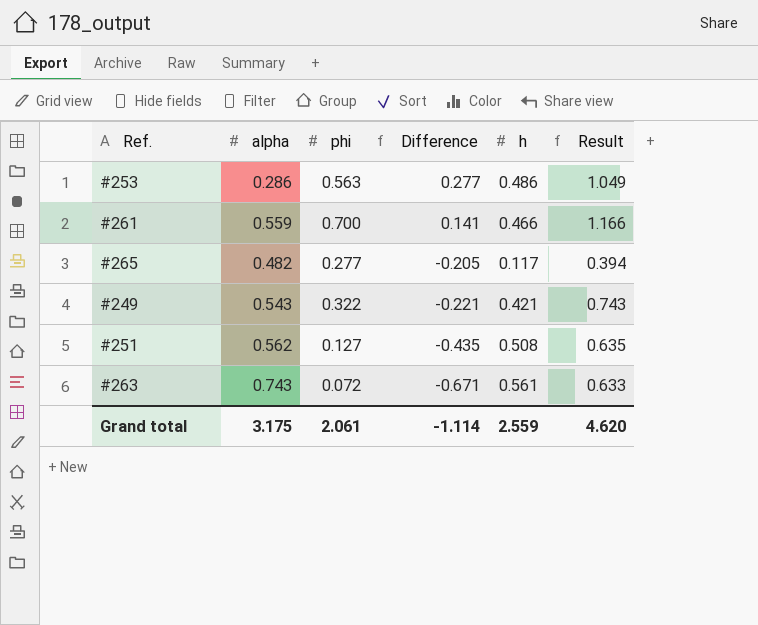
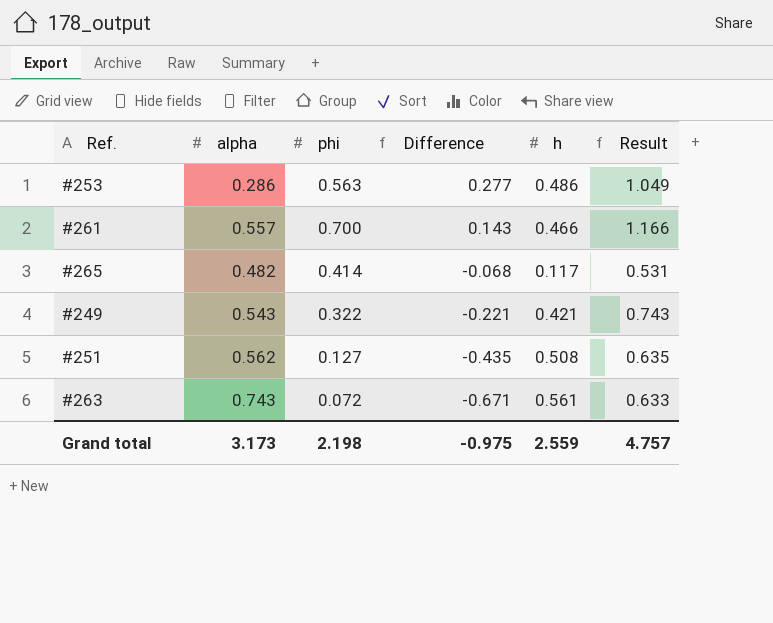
#261 | alpha: 0.559 -> 0.557
#261 | Difference: 0.141 -> 0.143
#265 | phi: 0.277 -> 0.414
#265 | Difference: -0.205 -> -0.068
#265 | Result: 0.394 -> 0.531
Grand total | alpha: 3.175 -> 3.173
Grand total | phi: 2.061 -> 2.198
Grand total | Difference: -1.114 -> -0.975
Grand total | Result: 4.620 -> 4.757

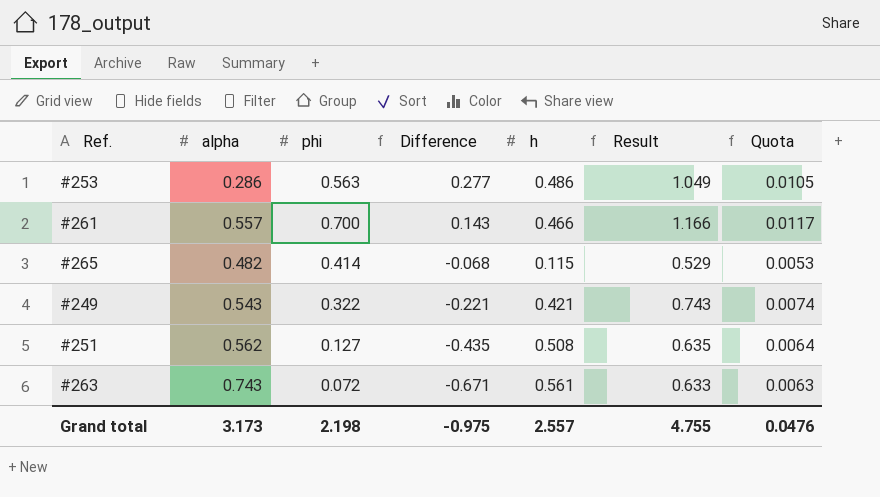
column Quota | formula: none -> [Result] * 0.01
#265 | h: 0.117 -> 0.115
#265 | Result: 0.531 -> 0.529
Grand total | h: 2.559 -> 2.557
Grand total | Result: 4.757 -> 4.755

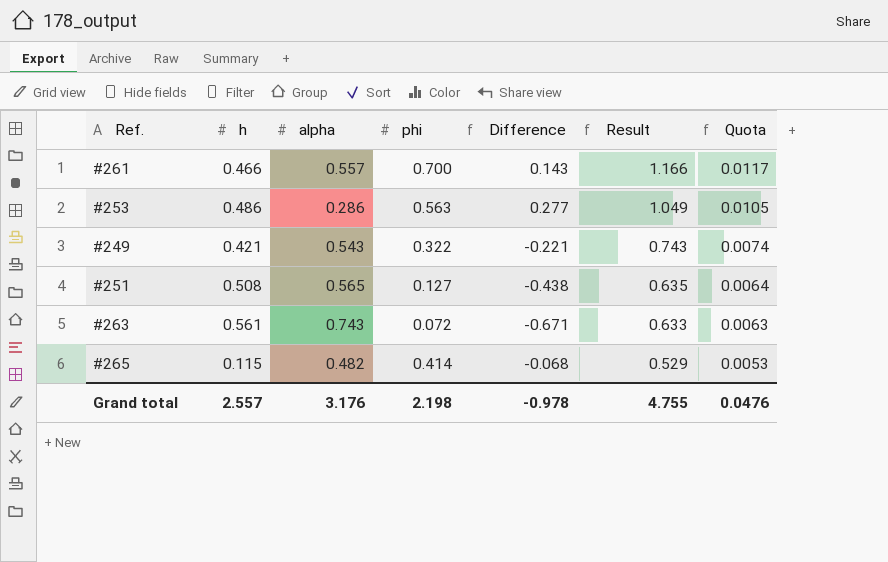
row order: Difference descending -> Result descending
column h | position: 5 -> 2
#251 | alpha: 0.562 -> 0.565
#251 | Difference: -0.435 -> -0.438
Grand total | alpha: 3.173 -> 3.176
Grand total | Difference: -0.975 -> -0.978

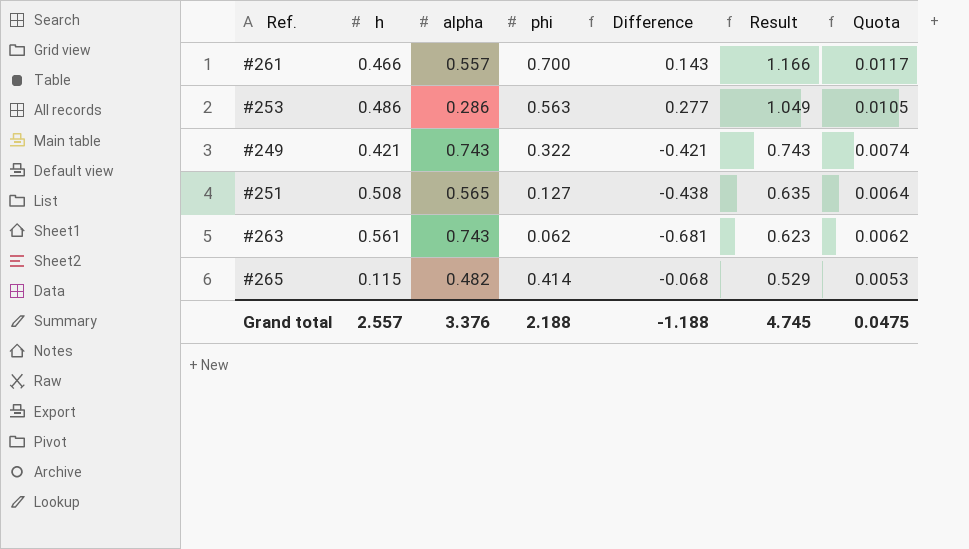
#249 | alpha: 0.543 -> 0.743
#249 | Difference: -0.221 -> -0.421
#263 | phi: 0.072 -> 0.062
#263 | Difference: -0.671 -> -0.681
#263 | Result: 0.633 -> 0.623
#263 | Quota: 0.0063 -> 0.0062
Grand total | alpha: 3.176 -> 3.376
Grand total | phi: 2.198 -> 2.188
Grand total | Difference: -0.978 -> -1.188
Grand total | Result: 4.755 -> 4.745
Grand total | Quota: 0.0476 -> 0.0475

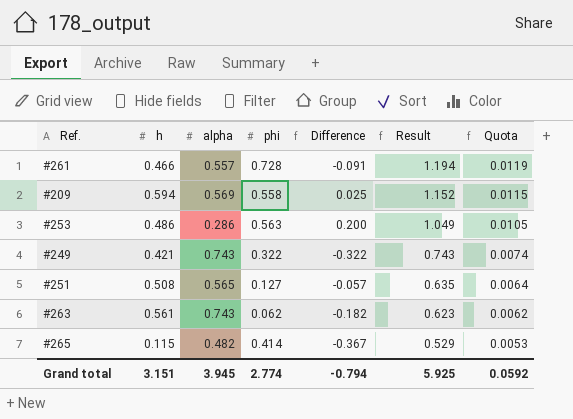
column Difference | formula: [phi] - [alpha] -> [h] - [alpha]
#261 | phi: 0.700 -> 0.728
#261 | Result: 1.166 -> 1.194
#261 | Quota: 0.0117 -> 0.0119
row #209: none -> 0.594 | 0.569 | 0.558 | 0.025 | 1.152 | 0.0115
Grand total | h: 2.557 -> 3.151
Grand total | alpha: 3.376 -> 3.945
Grand total | phi: 2.188 -> 2.774
Grand total | Difference: -1.188 -> -0.794
Grand total | Result: 4.745 -> 5.925
Grand total | Quota: 0.0475 -> 0.0592

